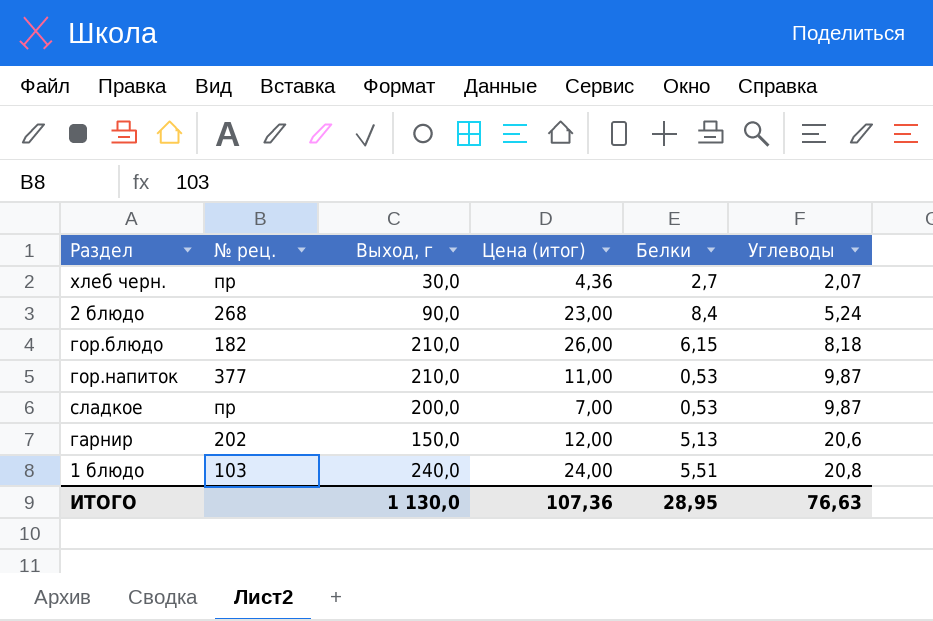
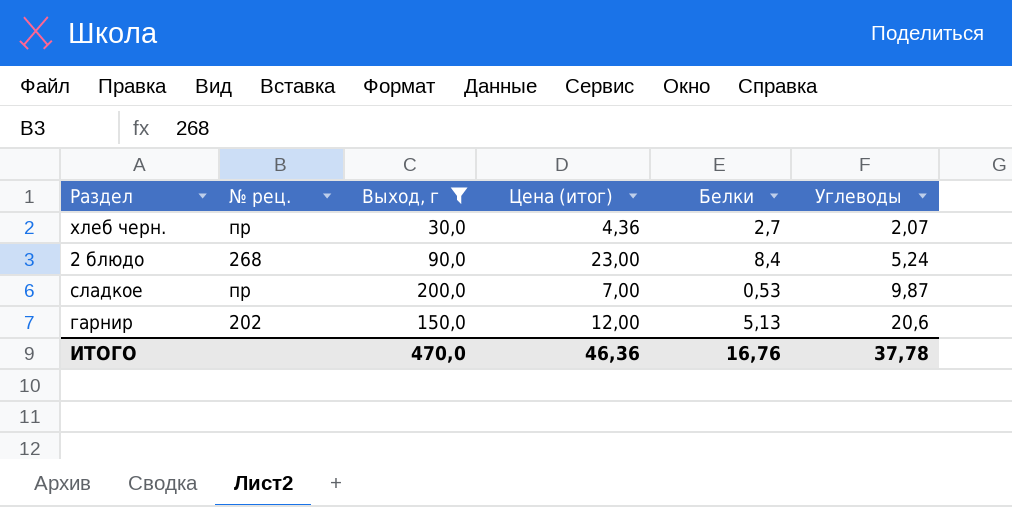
filter: none -> Выход, г <= 200,0
ИТОГО | Выход, г: 1 130,0 -> 470,0
ИТОГО | Цена (итог): 107,36 -> 46,36
ИТОГО | Белки: 28,95 -> 16,76
ИТОГО | Углеводы: 76,63 -> 37,78

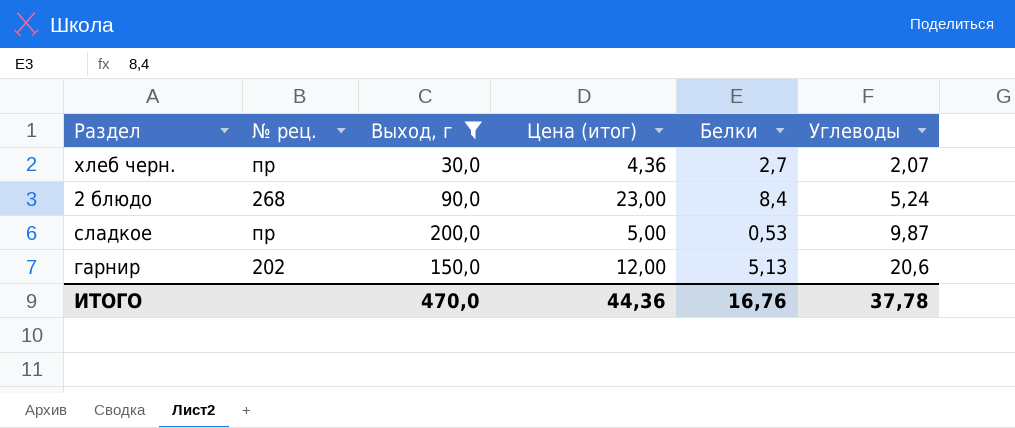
сладкое | Цена (итог): 7,00 -> 5,00
ИТОГО | Цена (итог): 46,36 -> 44,36

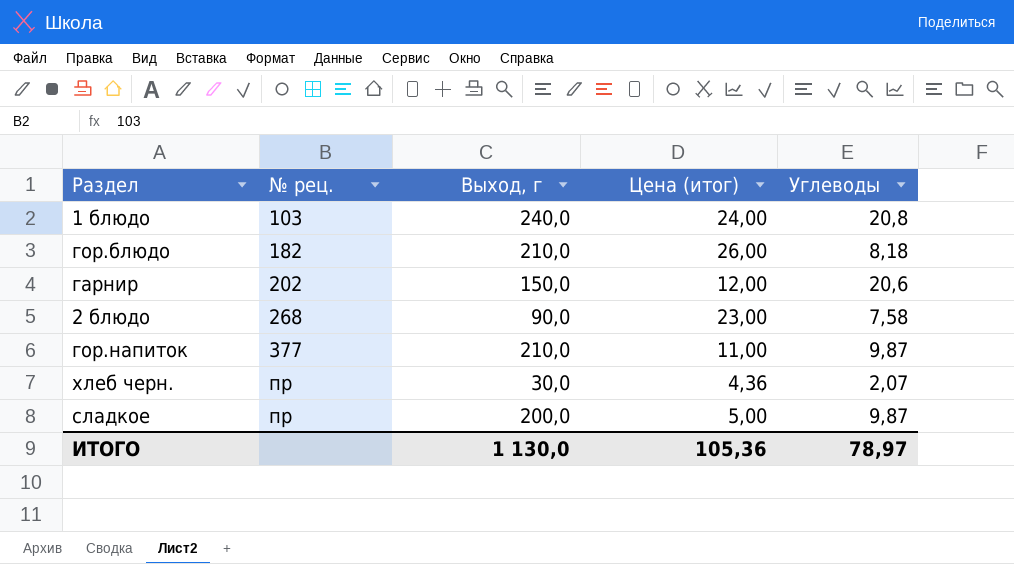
filter: Выход, г <= 200,0 -> none
row order: Углеводы ascending -> № рец. ascending
column Белки | position: 5 -> none
2 блюдо | Углеводы: 5,24 -> 7,58
ИТОГО | Выход, г: 470,0 -> 1 130,0
ИТОГО | Цена (итог): 44,36 -> 105,36
ИТОГО | Углеводы: 37,78 -> 78,97

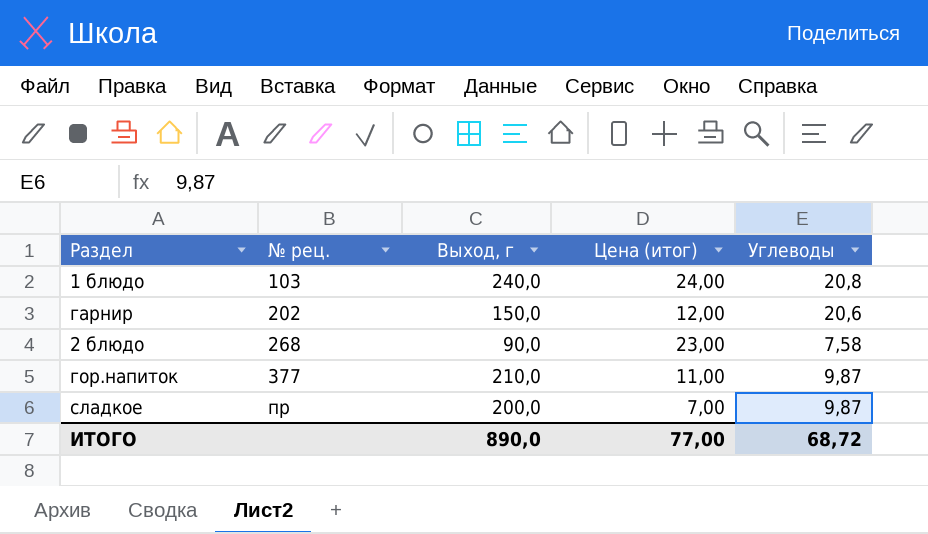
row гор.блюдо: 182 | 210,0 | 26,00 | 8,18 -> none
row хлеб черн.: пр | 30,0 | 4,36 | 2,07 -> none
сладкое | Цена (итог): 5,00 -> 7,00
ИТОГО | Выход, г: 1 130,0 -> 890,0
ИТОГО | Цена (итог): 105,36 -> 77,00
ИТОГО | Углеводы: 78,97 -> 68,72

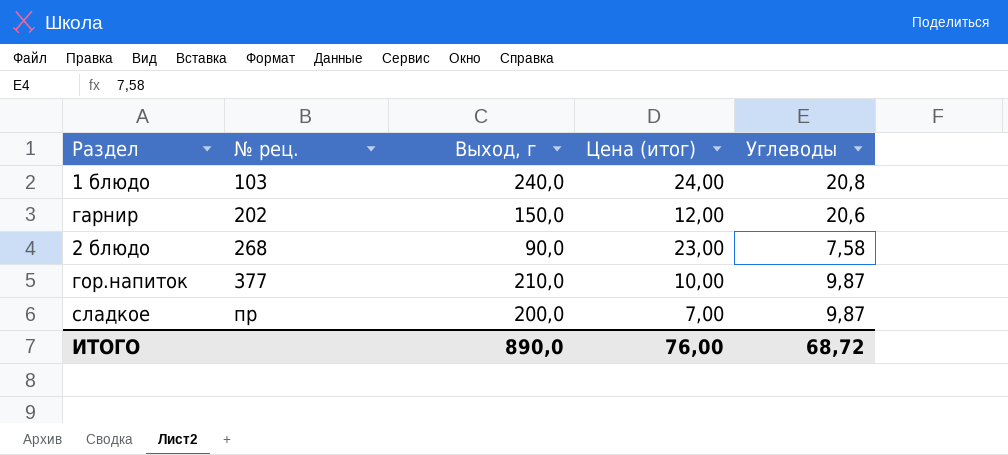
гор.напиток | Цена (итог): 11,00 -> 10,00
ИТОГО | Цена (итог): 77,00 -> 76,00

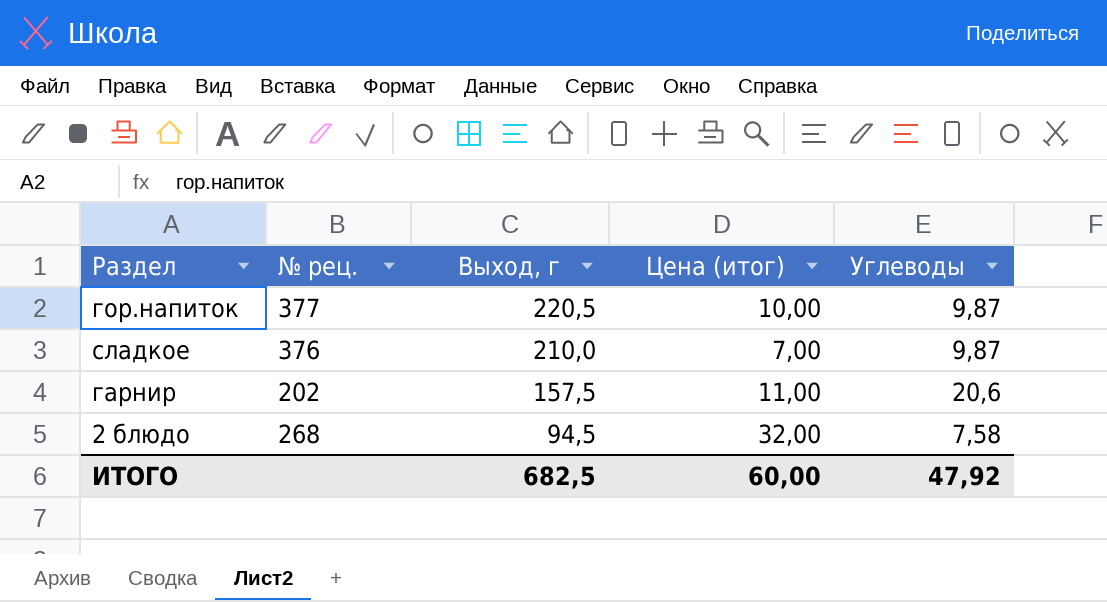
row order: № рец. ascending -> Выход, г descending
row 1 блюдо: 103 | 240,0 | 24,00 | 20,8 -> none
гор.напиток | Выход, г: 210,0 -> 220,5
сладкое | № рец.: пр -> 376
сладкое | Выход, г: 200,0 -> 210,0
гарнир | Выход, г: 150,0 -> 157,5
гарнир | Цена (итог): 12,00 -> 11,00
2 блюдо | Выход, г: 90,0 -> 94,5
2 блюдо | Цена (итог): 23,00 -> 32,00
ИТОГО | Выход, г: 890,0 -> 682,5
ИТОГО | Цена (итог): 76,00 -> 60,00
ИТОГО | Углеводы: 68,72 -> 47,92

